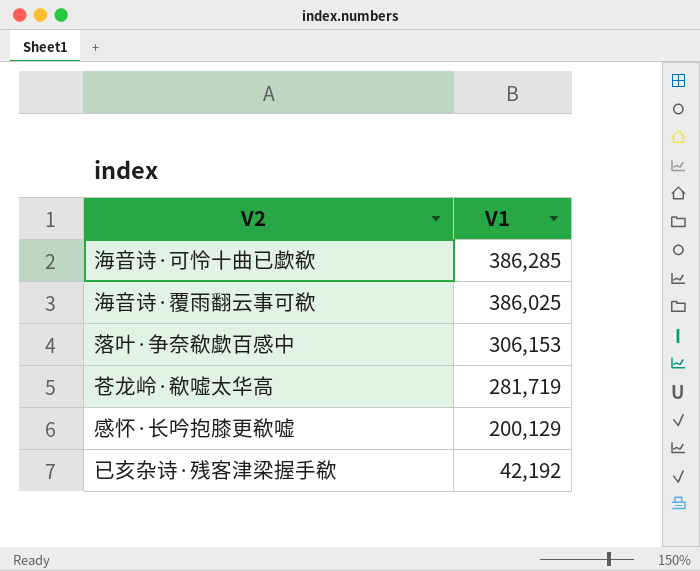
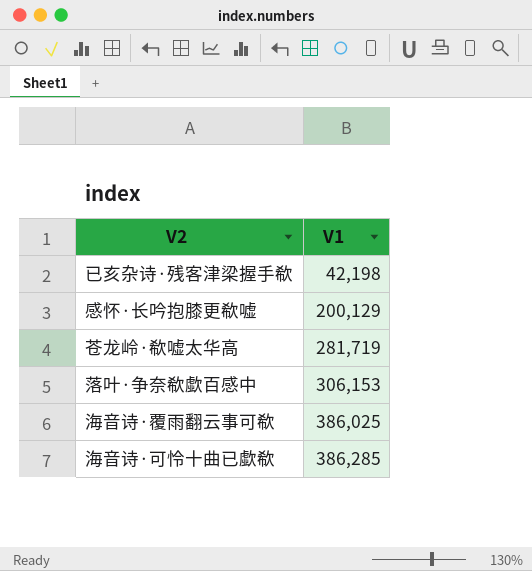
row order: V1 descending -> V1 ascending
已亥杂诗·残客津梁握手欷 | V1: 42,192 -> 42,198

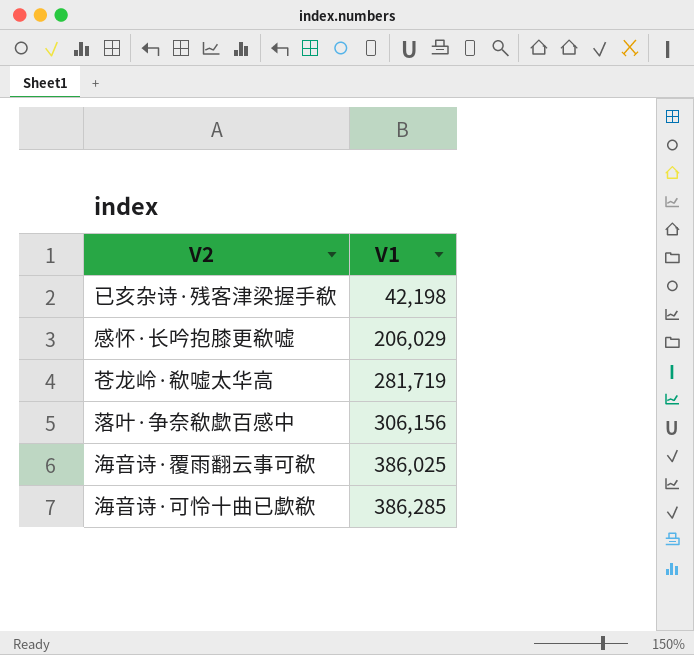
感怀·长吟抱膝更欷嘘 | V1: 200,129 -> 206,029
落叶·争奈欷歔百感中 | V1: 306,153 -> 306,156

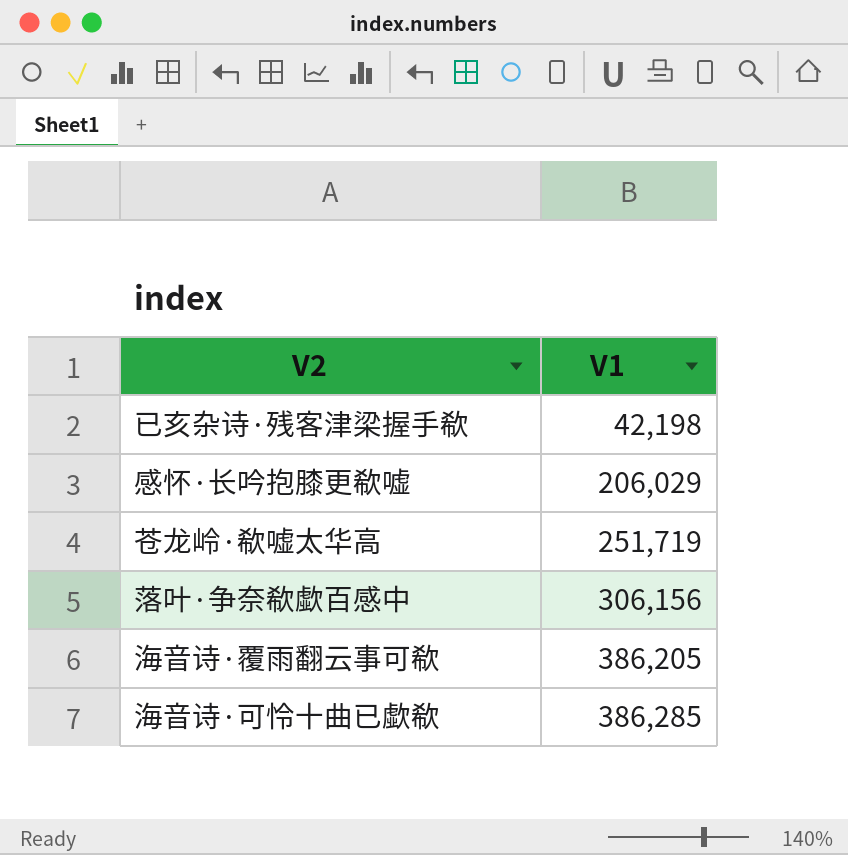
苍龙岭·欷嘘太华高 | V1: 281,719 -> 251,719
海音诗·覆雨翻云事可欷 | V1: 386,025 -> 386,205

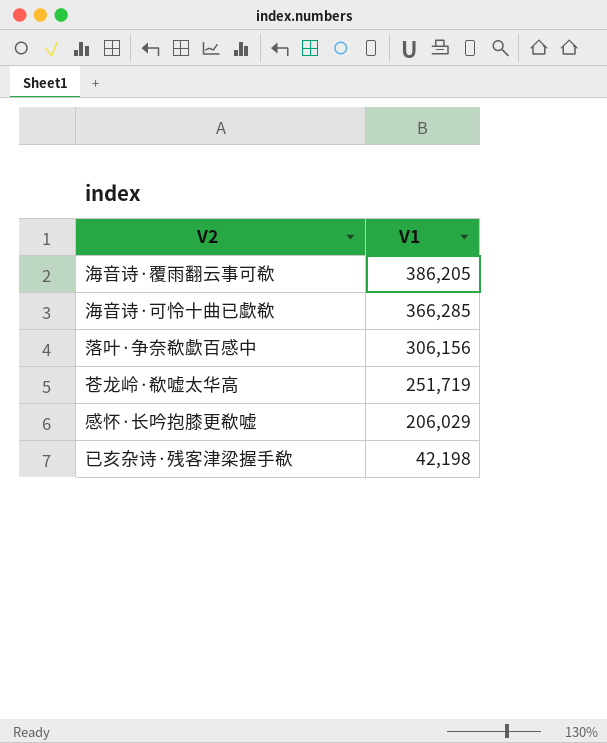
row order: V1 ascending -> V1 descending
海音诗·可怜十曲已歔欷 | V1: 386,285 -> 366,285

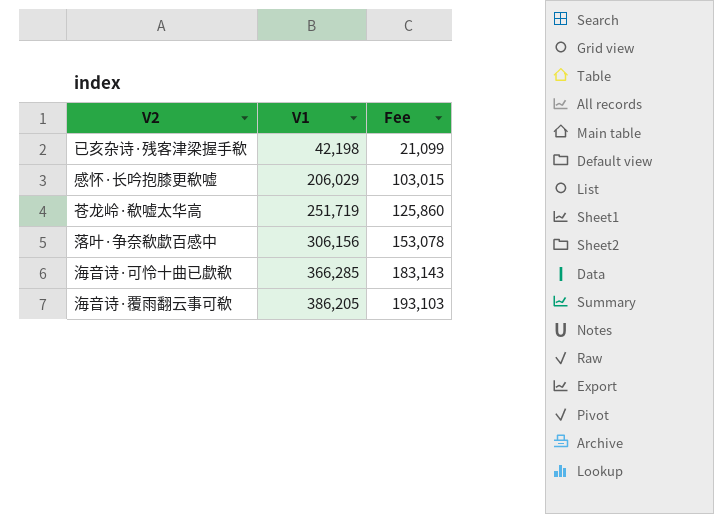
row order: V1 descending -> V1 ascending
column Fee | formula: none -> [V1] * 0.5

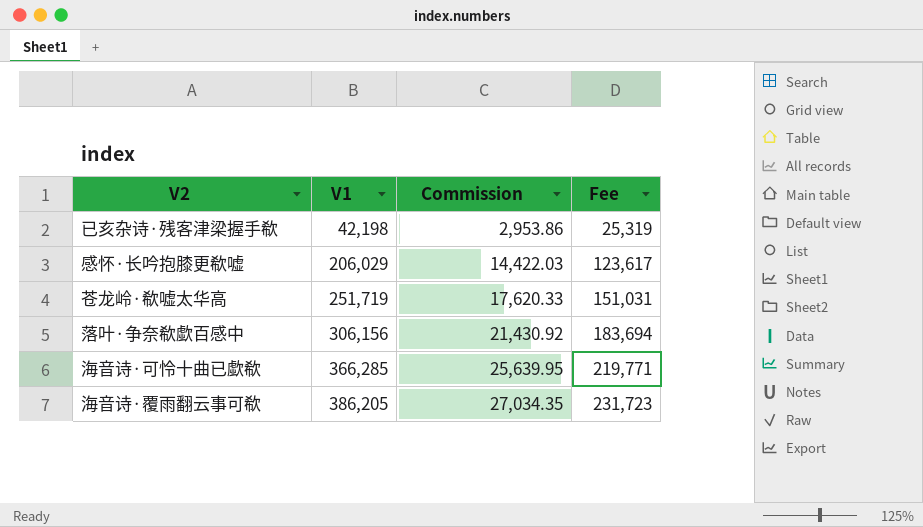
column Commission | formula: none -> [V1] * 0.07
column Fee | formula: [V1] * 0.5 -> [V1] * 0.6

